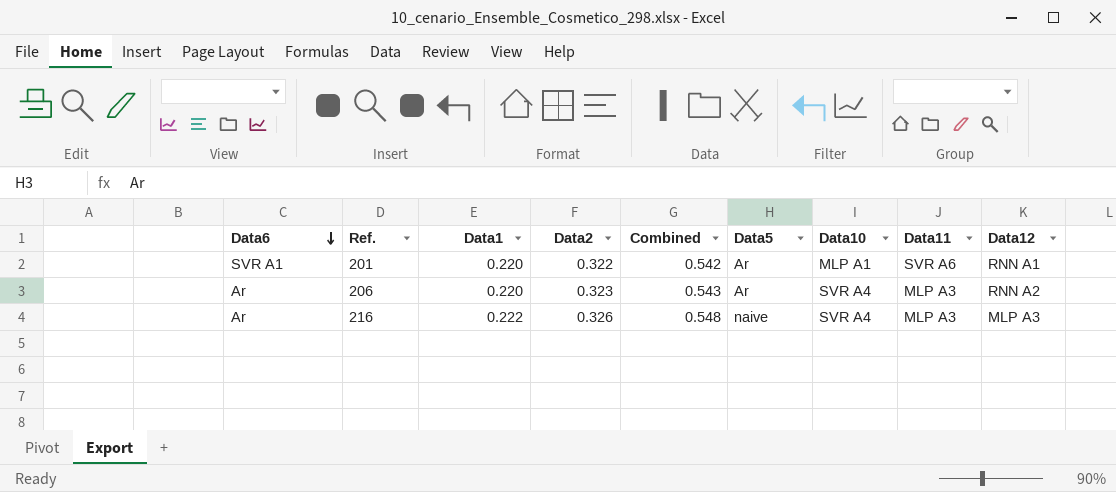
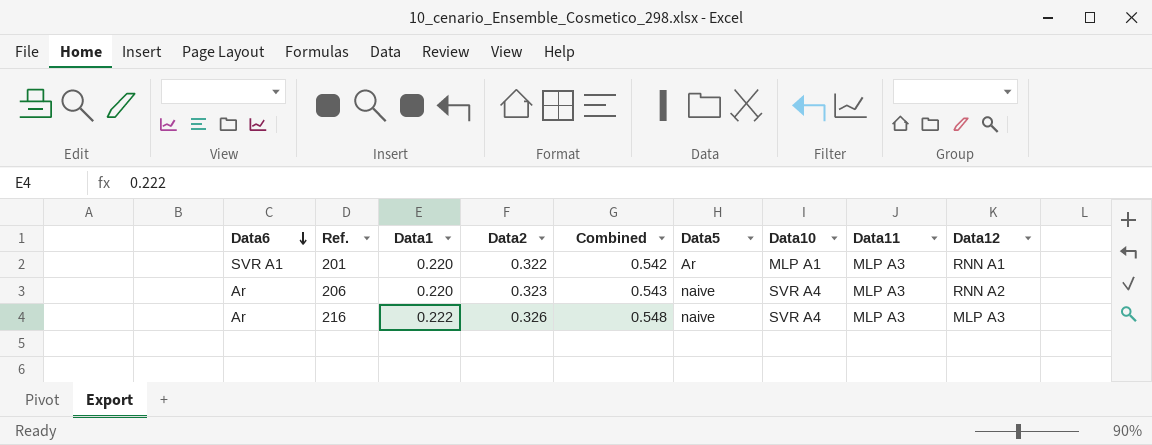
201 | Data11: SVR A6 -> MLP A3
206 | Data5: Ar -> naive

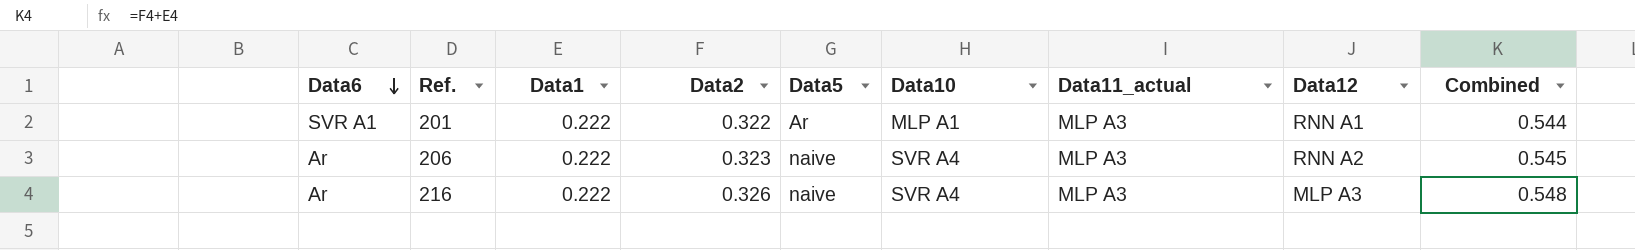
column name: Data11 -> Data11_actual
column Combined | position: 5 -> 9
201 | Data1: 0.220 -> 0.222
201 | Combined: 0.542 -> 0.544
206 | Data1: 0.220 -> 0.222
206 | Combined: 0.543 -> 0.545

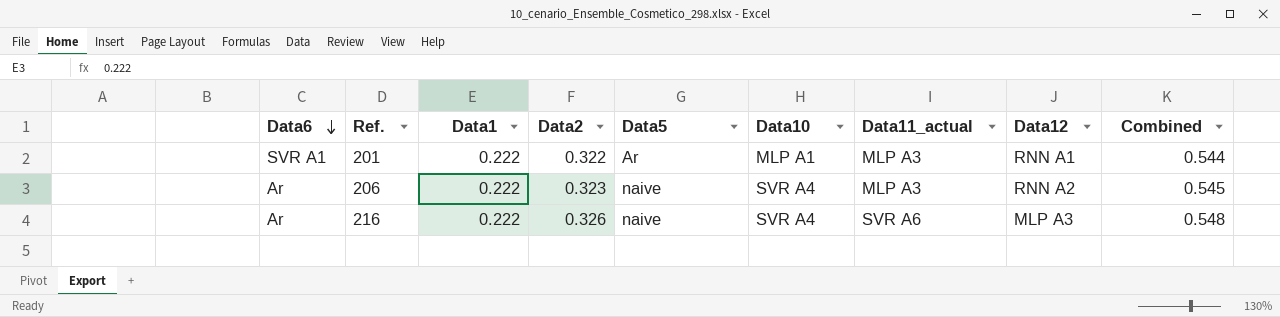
216 | Data11_actual: MLP A3 -> SVR A6

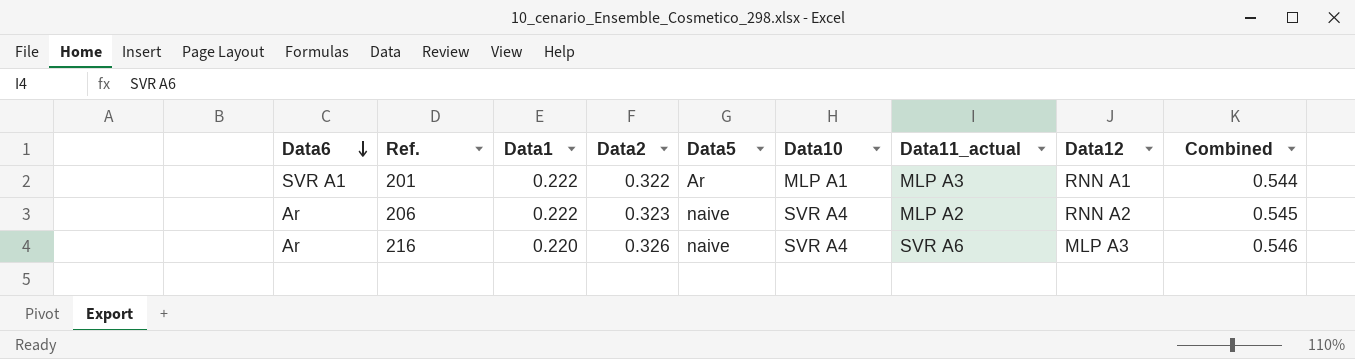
206 | Data11_actual: MLP A3 -> MLP A2
216 | Data1: 0.222 -> 0.220
216 | Combined: 0.548 -> 0.546

